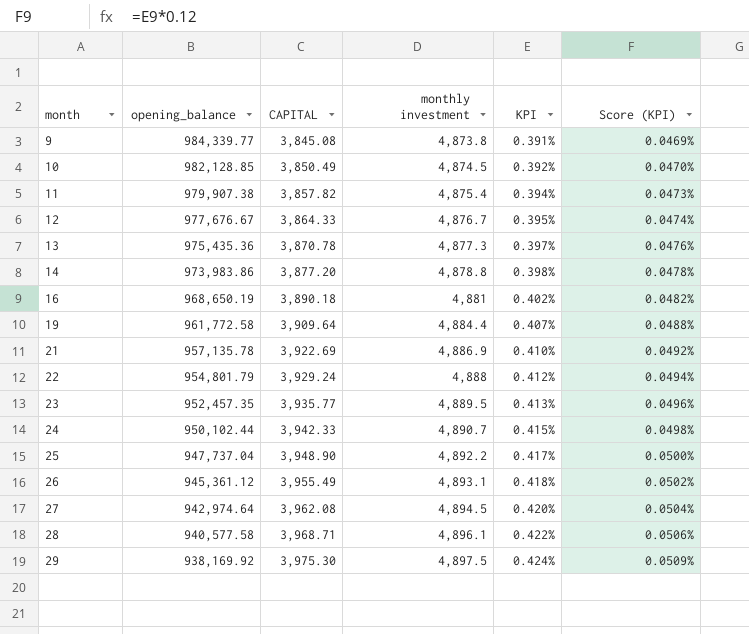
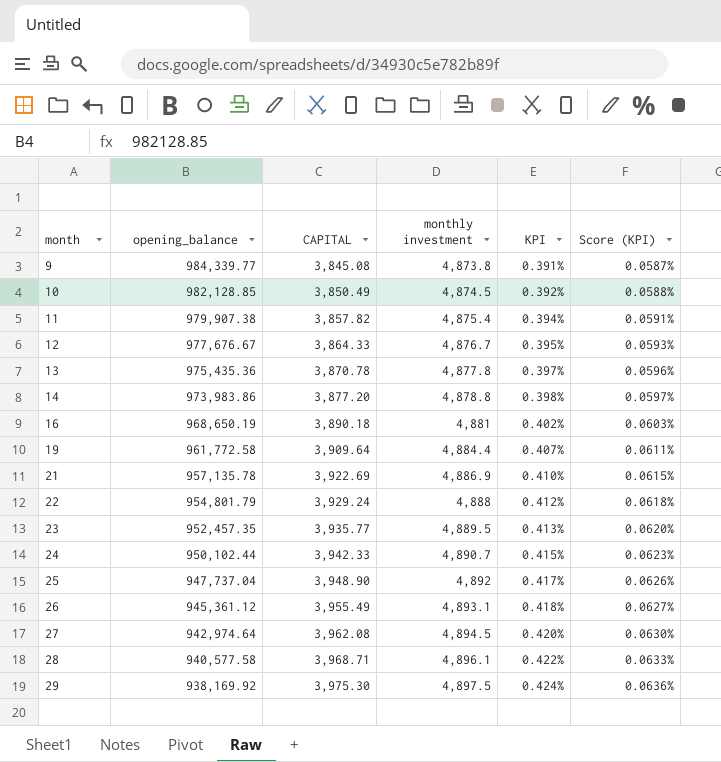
column Score (KPI) | formula: [KPI] * 0.12 -> [KPI] * 0.15
13 | monthly investment: 4,877.3 -> 4,877.8
25 | monthly investment: 4,892.2 -> 4,892

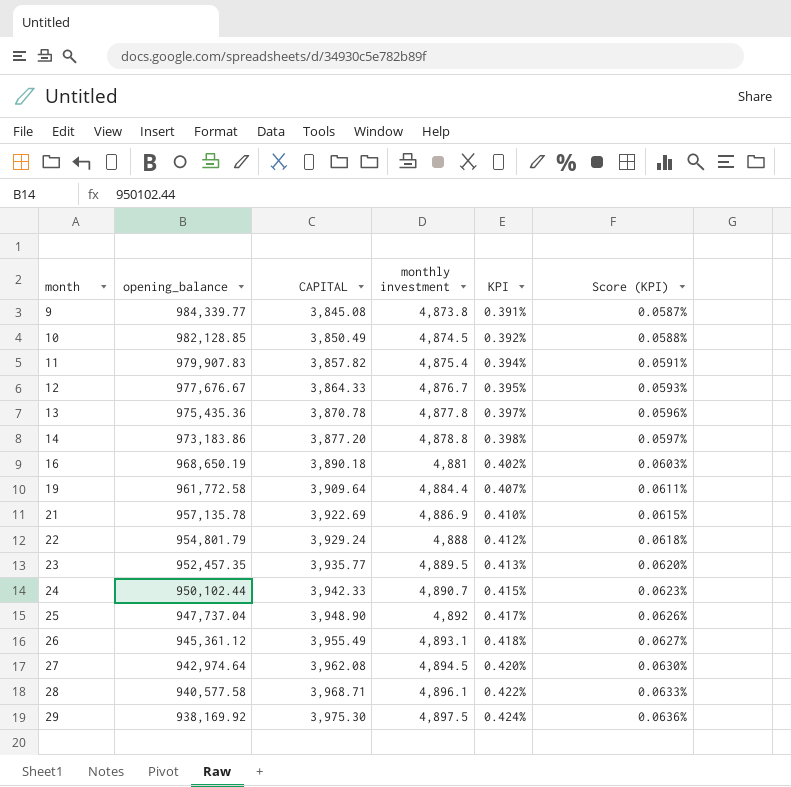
11 | opening_balance: 979,907.38 -> 979,907.83
14 | opening_balance: 973,983.86 -> 973,183.86

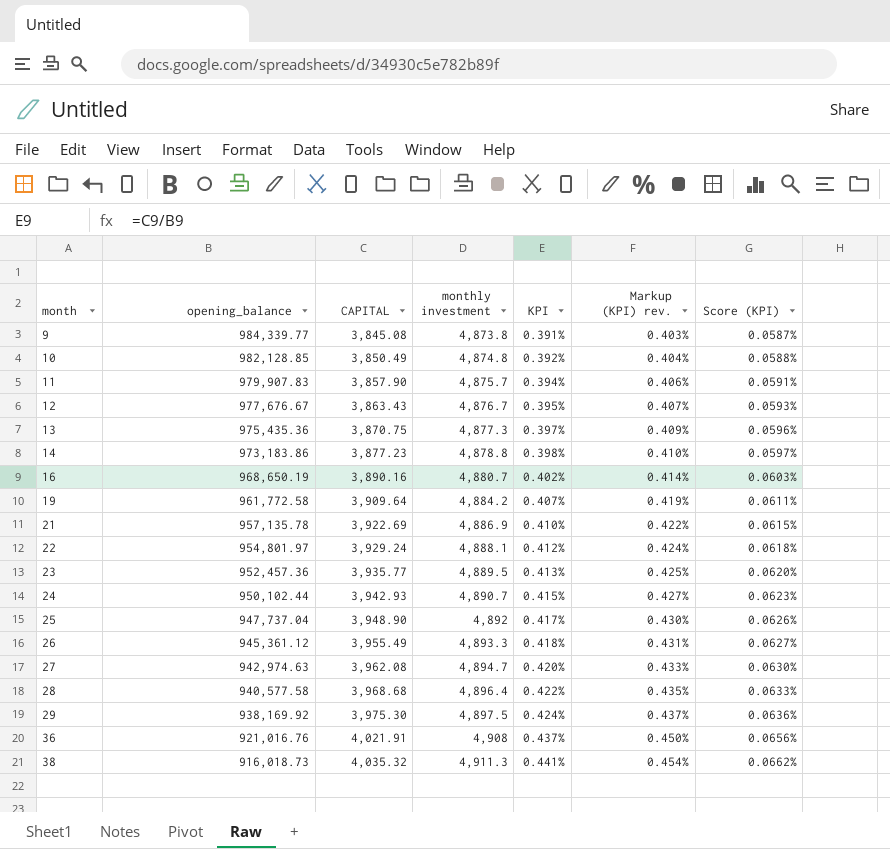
column Markup (KPI) rev. | formula: none -> [KPI] * 1.03
10 | monthly investment: 4,874.5 -> 4,874.8
11 | CAPITAL: 3,857.82 -> 3,857.90
11 | monthly investment: 4,875.4 -> 4,875.7
12 | CAPITAL: 3,864.33 -> 3,863.43
13 | CAPITAL: 3,870.78 -> 3,870.75
13 | monthly investment: 4,877.8 -> 4,877.3
14 | CAPITAL: 3,877.20 -> 3,877.23
16 | CAPITAL: 3,890.18 -> 3,890.16
16 | monthly investment: 4,881 -> 4,880.7
19 | monthly investment: 4,884.4 -> 4,884.2
22 | opening_balance: 954,801.79 -> 954,801.97
22 | monthly investment: 4,888 -> 4,888.1
23 | opening_balance: 952,457.35 -> 952,457.36
24 | CAPITAL: 3,942.33 -> 3,942.93
26 | monthly investment: 4,893.1 -> 4,893.3
27 | opening_balance: 942,974.64 -> 942,974.63
27 | monthly investment: 4,894.5 -> 4,894.7
28 | CAPITAL: 3,968.71 -> 3,968.68
28 | monthly investment: 4,896.1 -> 4,896.4
row 36: none -> 921,016.76 | 4,021.91 | 4,908 | 0.437% | 0.450% | 0.0656%
row 38: none -> 916,018.73 | 4,035.32 | 4,911.3 | 0.441% | 0.454% | 0.0662%

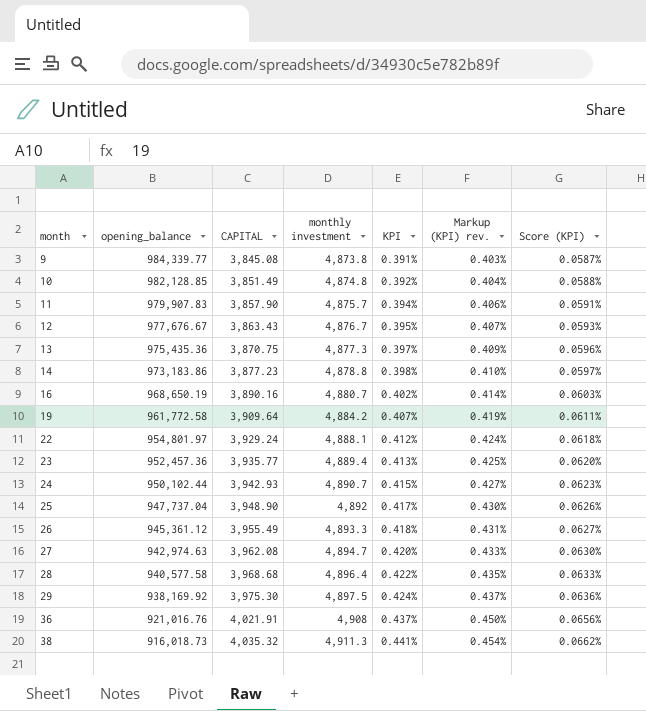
row 21: 957,135.78 | 3,922.69 | 4,886.9 | 0.410% | 0.422% | 0.0615% -> none
10 | CAPITAL: 3,850.49 -> 3,851.49
23 | monthly investment: 4,889.5 -> 4,889.4

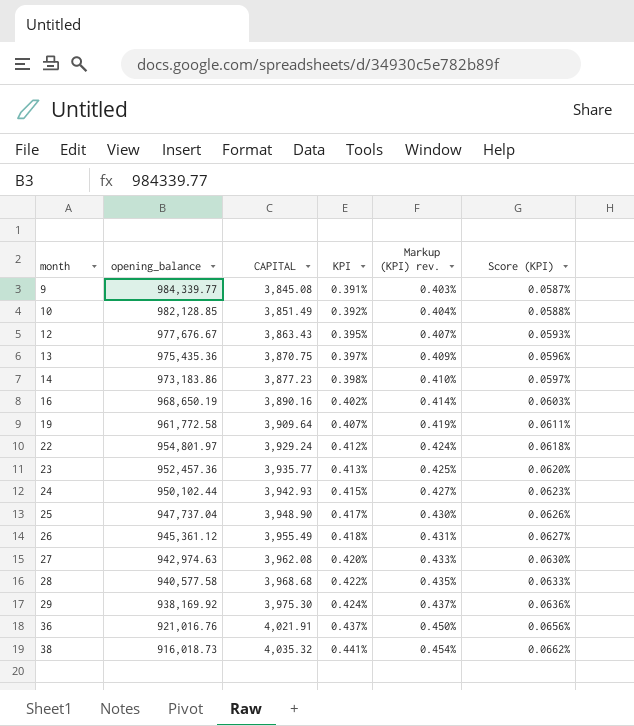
column monthly investment | position: 4 -> none
row 11: 979,907.83 | 3,857.90 | 4,875.7 | 0.394% | 0.406% | 0.0591% -> none

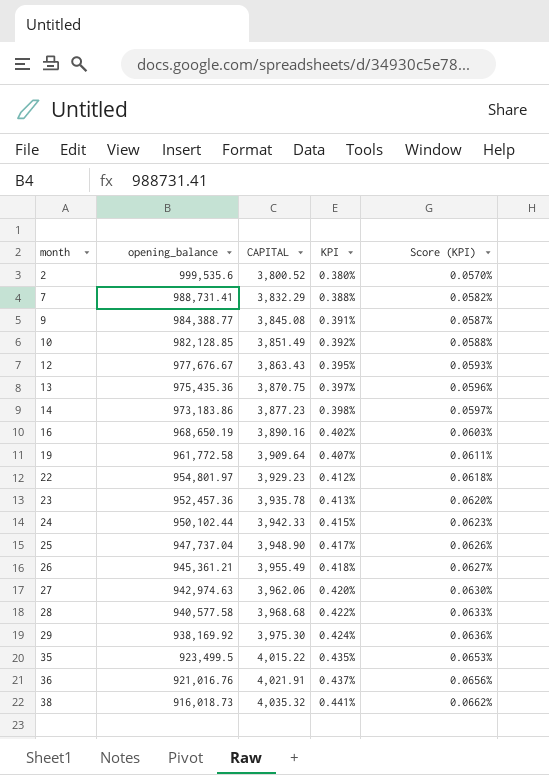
column Markup (KPI) rev. | formula: [KPI] * 1.03 -> none
row 2: none -> 999,535.6 | 3,800.52 | 0.380% | 0.0570%
row 7: none -> 988,731.41 | 3,832.29 | 0.388% | 0.0582%
9 | opening_balance: 984,339.77 -> 984,388.77
22 | CAPITAL: 3,929.24 -> 3,929.23
23 | CAPITAL: 3,935.77 -> 3,935.78
24 | CAPITAL: 3,942.93 -> 3,942.33
26 | opening_balance: 945,361.12 -> 945,361.21
27 | CAPITAL: 3,962.08 -> 3,962.06
row 35: none -> 923,499.5 | 4,015.22 | 0.435% | 0.0653%

